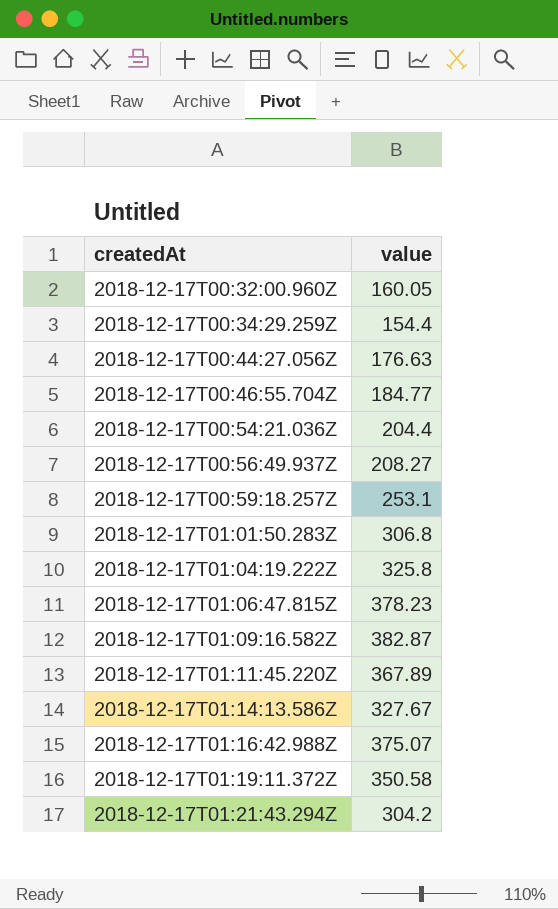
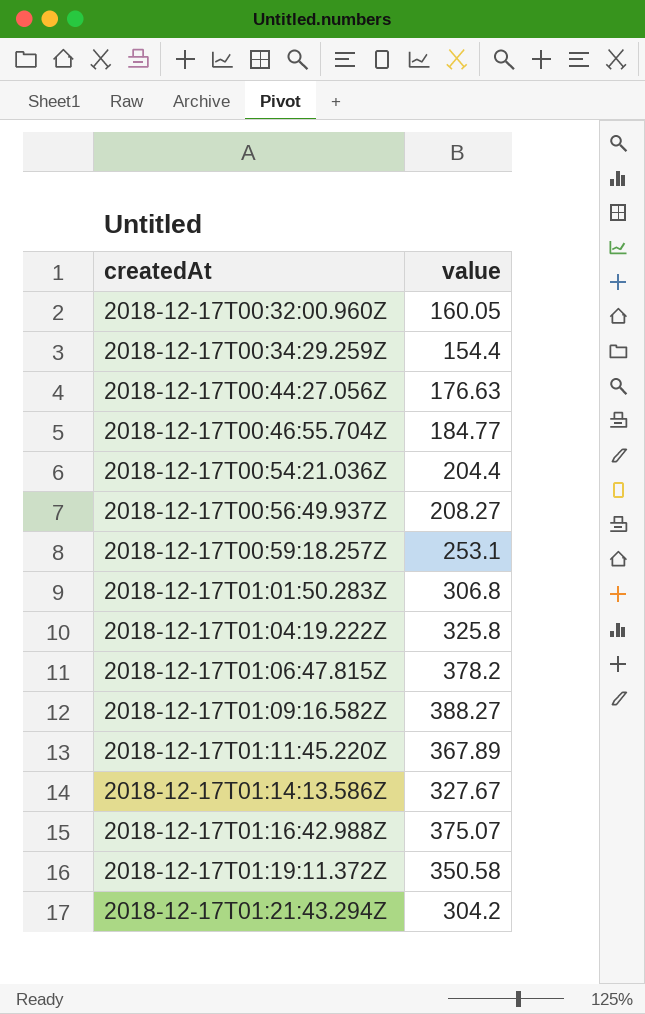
2018-12-17T01:06:47.815Z | value: 378.23 -> 378.2
2018-12-17T01:09:16.582Z | value: 382.87 -> 388.27

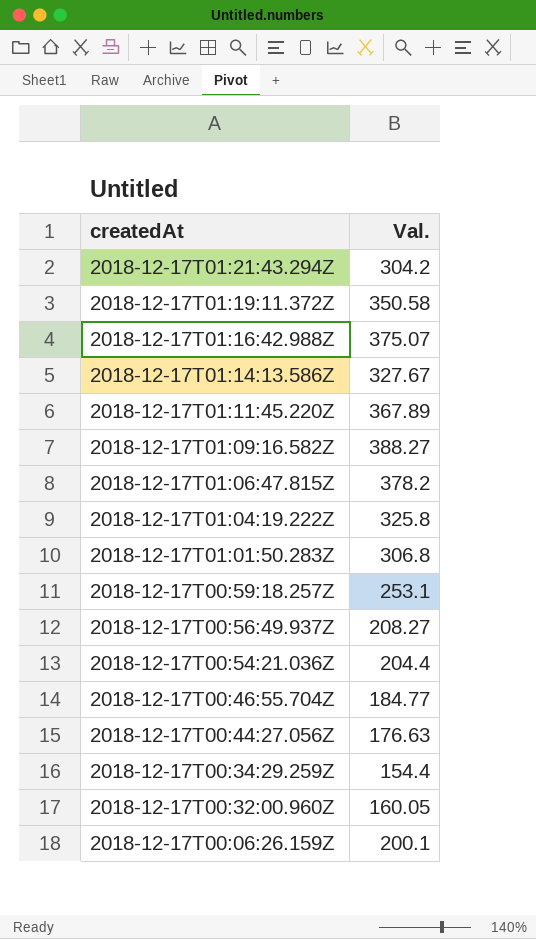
row order: createdAt ascending -> createdAt descending
column name: value -> Val.
row 2018-12-17T00:06:26.159Z: none -> 200.1

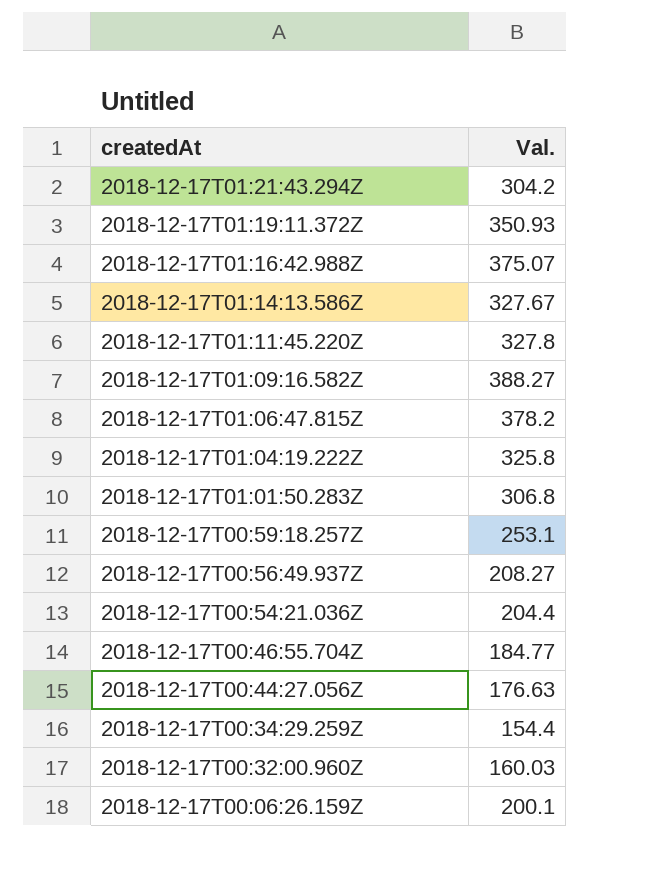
2018-12-17T01:19:11.372Z | Val.: 350.58 -> 350.93
2018-12-17T01:11:45.220Z | Val.: 367.89 -> 327.8
2018-12-17T00:32:00.960Z | Val.: 160.05 -> 160.03

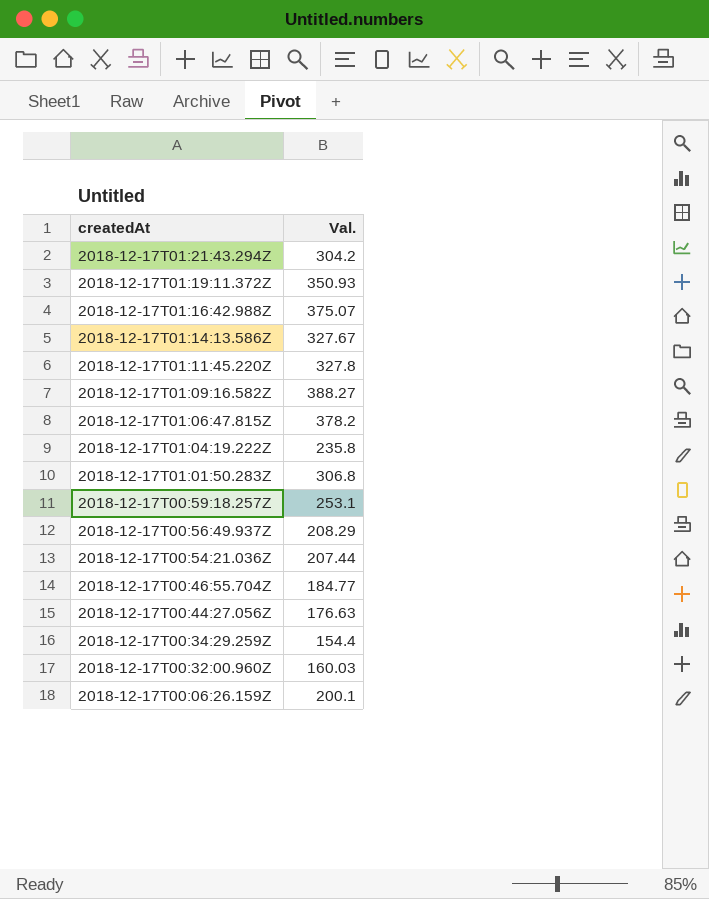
2018-12-17T01:04:19.222Z | Val.: 325.8 -> 235.8
2018-12-17T00:56:49.937Z | Val.: 208.27 -> 208.29
2018-12-17T00:54:21.036Z | Val.: 204.4 -> 207.44

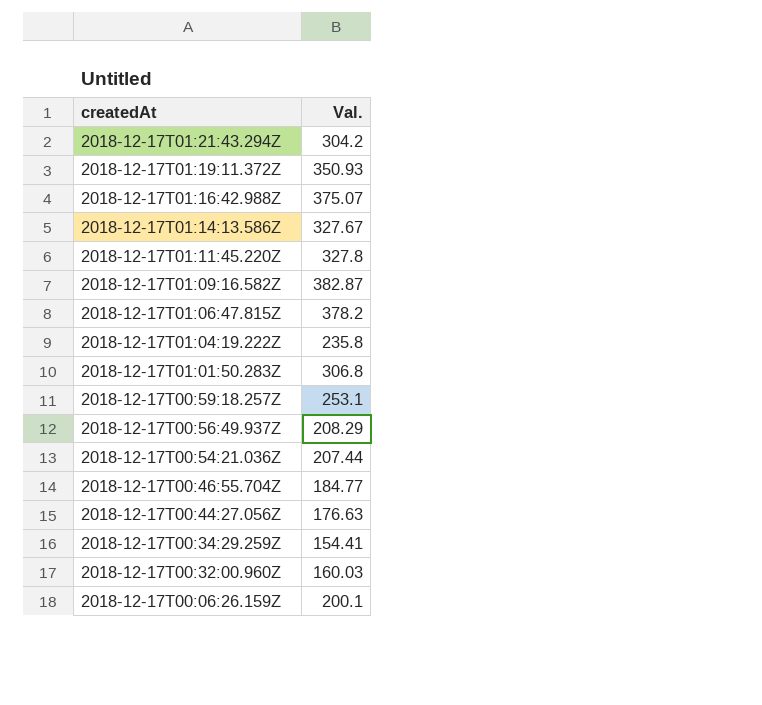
2018-12-17T01:09:16.582Z | Val.: 388.27 -> 382.87
2018-12-17T00:34:29.259Z | Val.: 154.4 -> 154.41

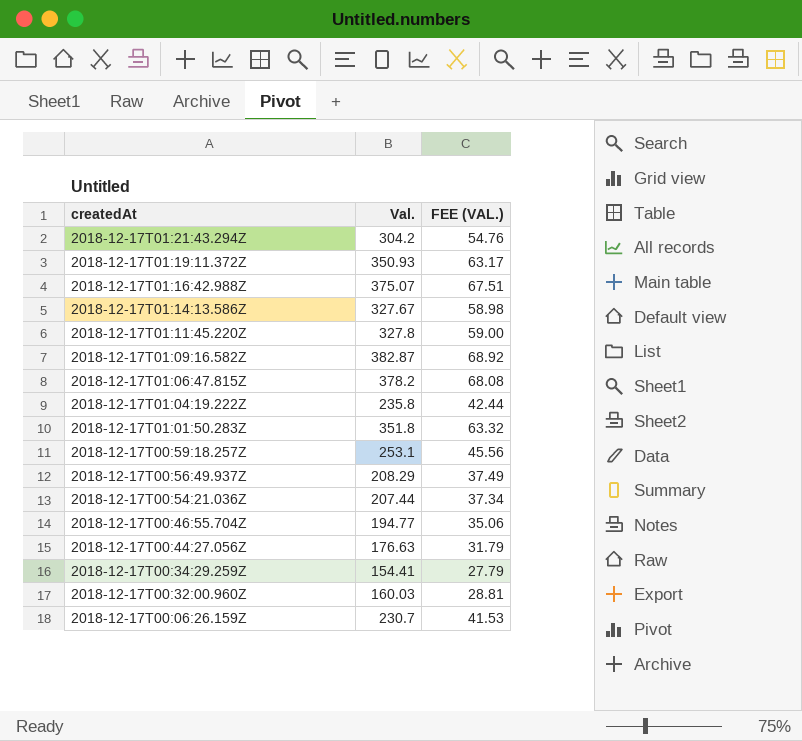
column FEE (VAL.) | formula: none -> [Val.] * 0.18
2018-12-17T01:01:50.283Z | Val.: 306.8 -> 351.8
2018-12-17T00:46:55.704Z | Val.: 184.77 -> 194.77
2018-12-17T00:06:26.159Z | Val.: 200.1 -> 230.7

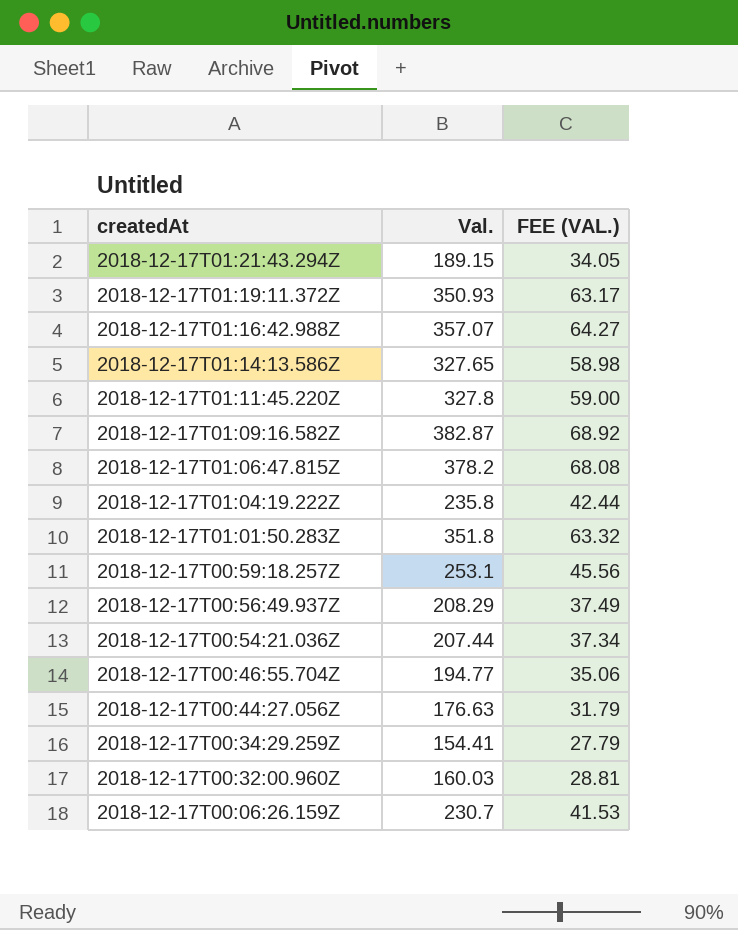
2018-12-17T01:21:43.294Z | Val.: 304.2 -> 189.15
2018-12-17T01:21:43.294Z | FEE (VAL.): 54.76 -> 34.05
2018-12-17T01:16:42.988Z | Val.: 375.07 -> 357.07
2018-12-17T01:16:42.988Z | FEE (VAL.): 67.51 -> 64.27
2018-12-17T01:14:13.586Z | Val.: 327.67 -> 327.65

